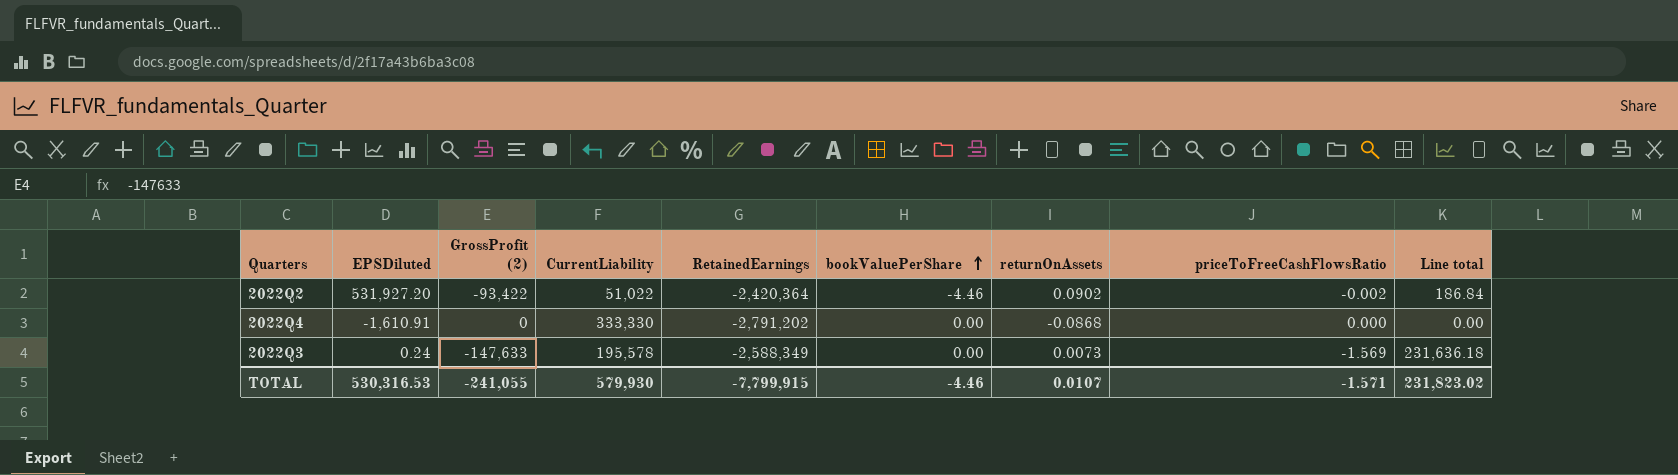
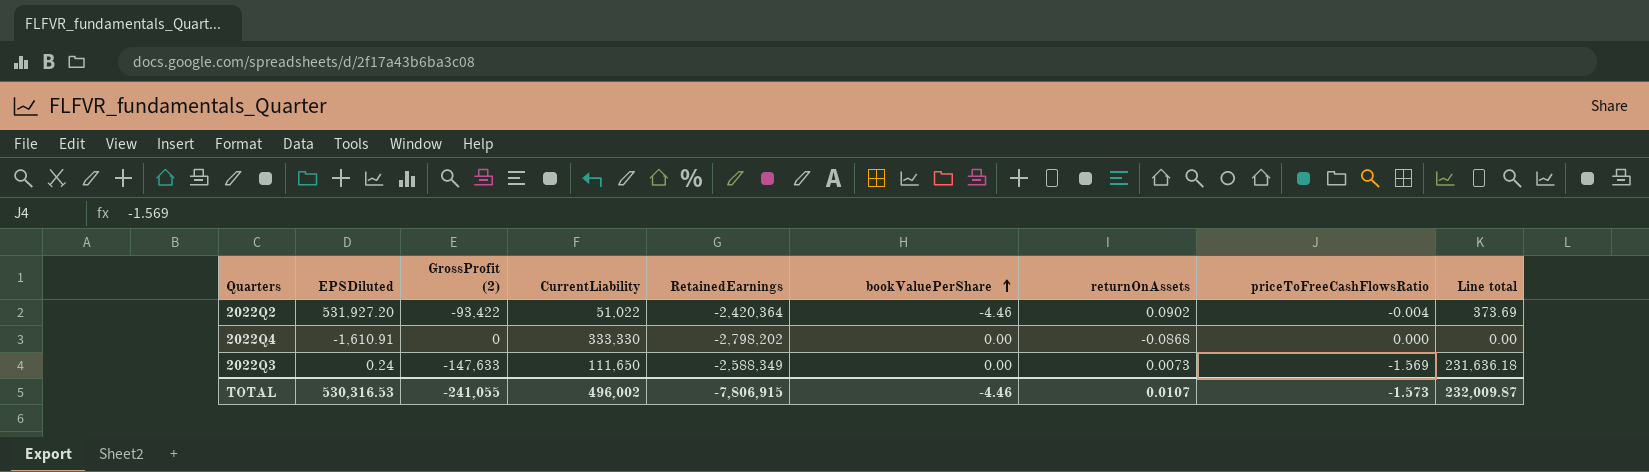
2022Q2 | priceToFreeCashFlowsRatio: -0.002 -> -0.004
2022Q2 | Line total: 186.84 -> 373.69
2022Q4 | RetainedEarnings: -2,791,202 -> -2,798,202
2022Q3 | CurrentLiability: 195,578 -> 111,650
TOTAL | CurrentLiability: 579,930 -> 496,002
TOTAL | RetainedEarnings: -7,799,915 -> -7,806,915
TOTAL | priceToFreeCashFlowsRatio: -1.571 -> -1.573
TOTAL | Line total: 231,823.02 -> 232,009.87

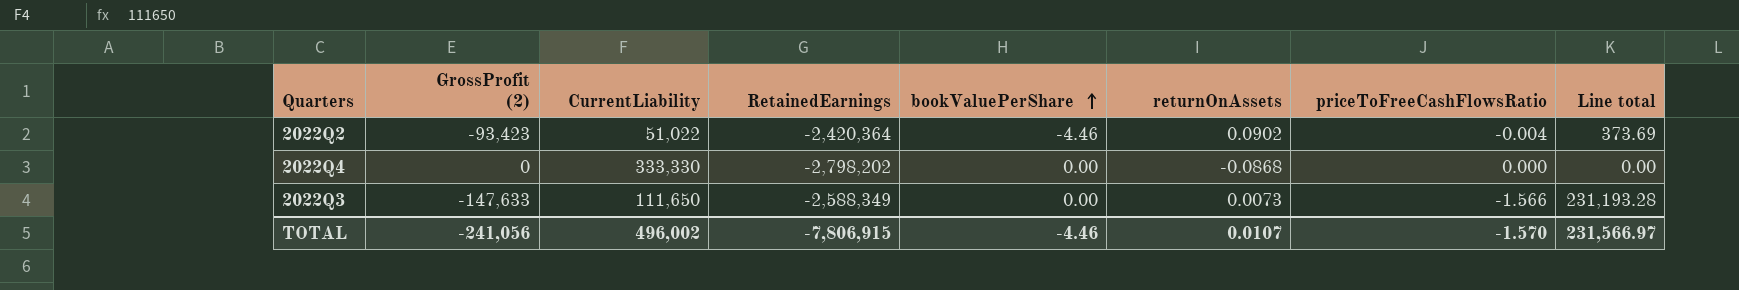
column EPSDiluted | position: 2 -> none
2022Q2 | GrossProfit (2): -93,422 -> -93,423
2022Q3 | priceToFreeCashFlowsRatio: -1.569 -> -1.566
2022Q3 | Line total: 231,636.18 -> 231,193.28
TOTAL | GrossProfit (2): -241,055 -> -241,056
TOTAL | priceToFreeCashFlowsRatio: -1.573 -> -1.570
TOTAL | Line total: 232,009.87 -> 231,566.97

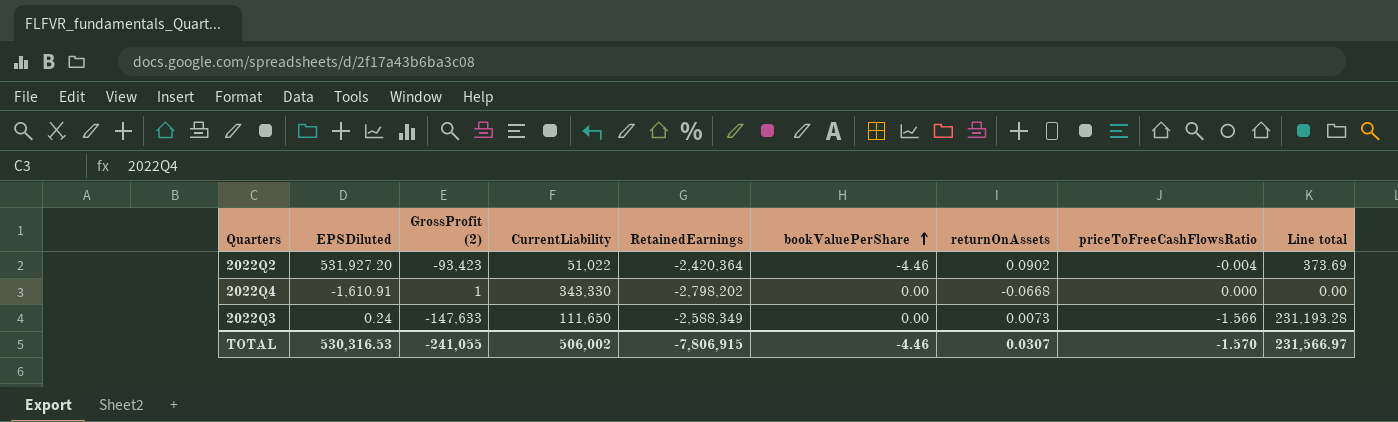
column EPSDiluted | position: none -> 2
2022Q4 | GrossProfit (2): 0 -> 1
2022Q4 | CurrentLiability: 333,330 -> 343,330
2022Q4 | returnOnAssets: -0.0868 -> -0.0668
TOTAL | GrossProfit (2): -241,056 -> -241,055
TOTAL | CurrentLiability: 496,002 -> 506,002
TOTAL | returnOnAssets: 0.0107 -> 0.0307

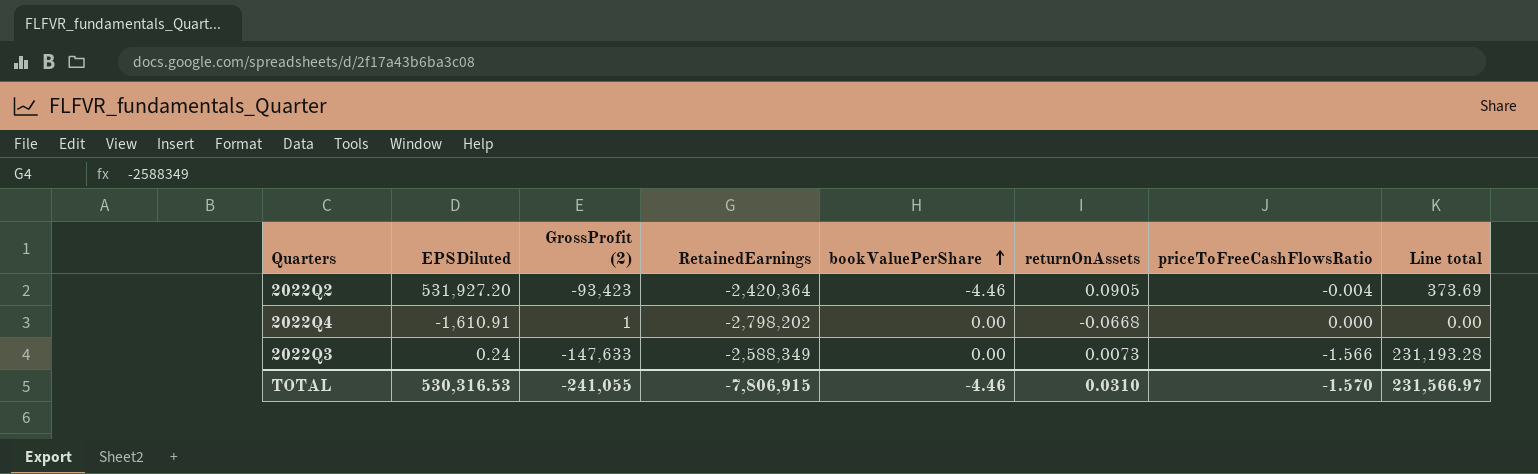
column CurrentLiability | position: 4 -> none
2022Q2 | returnOnAssets: 0.0902 -> 0.0905
TOTAL | returnOnAssets: 0.0307 -> 0.0310

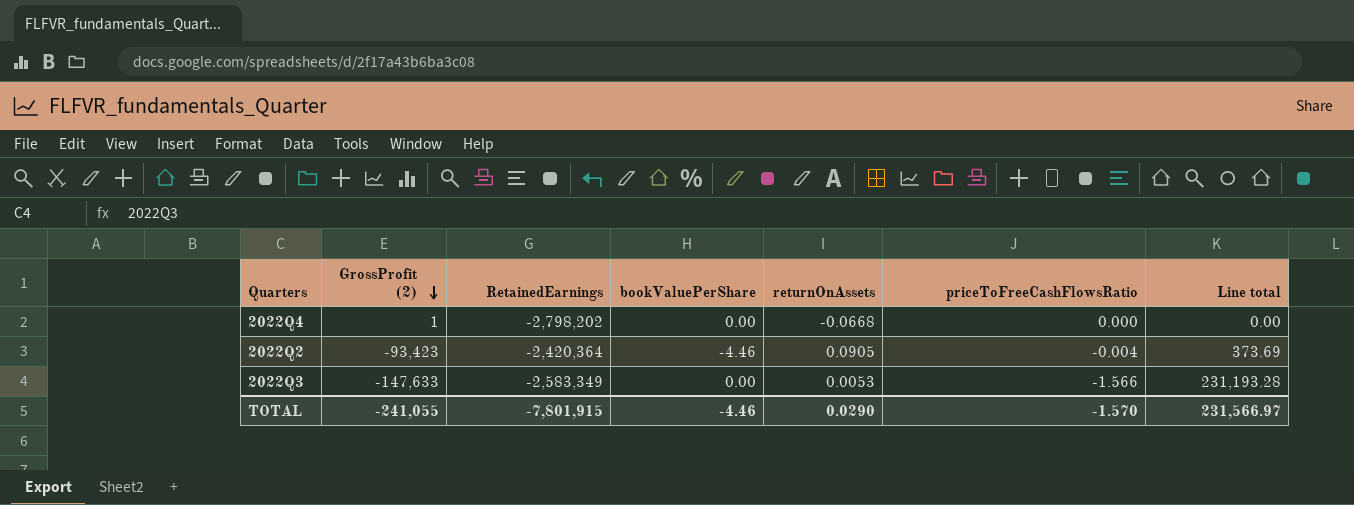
row order: bookValuePerShare ascending -> GrossProfit (2) descending
column EPSDiluted | position: 2 -> none
2022Q3 | RetainedEarnings: -2,588,349 -> -2,583,349
2022Q3 | returnOnAssets: 0.0073 -> 0.0053
TOTAL | RetainedEarnings: -7,806,915 -> -7,801,915
TOTAL | returnOnAssets: 0.0310 -> 0.0290

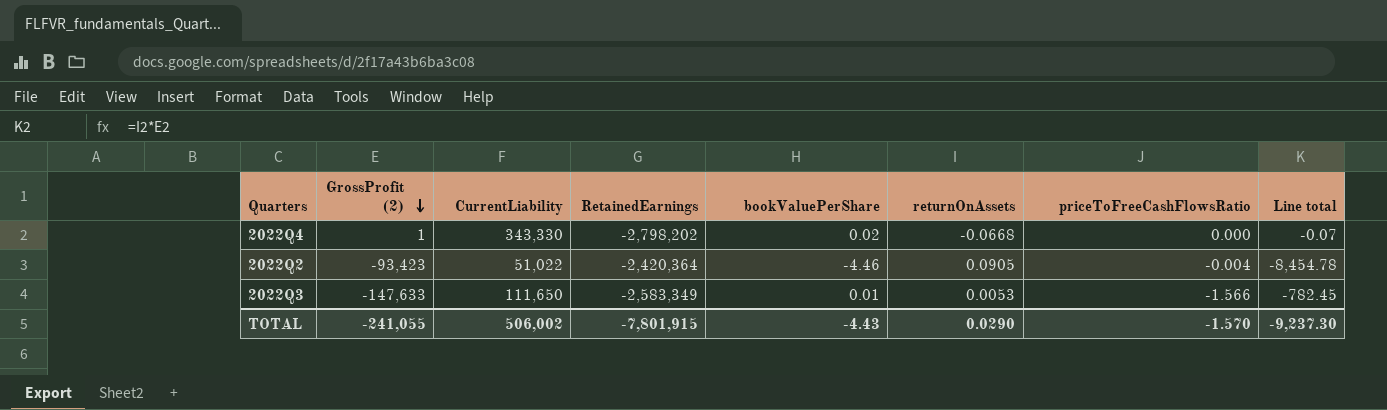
column CurrentLiability | position: none -> 3
column Line total | formula: [GrossProfit (2)] * [priceToFreeCashFlowsRatio] -> [GrossProfit (2)] * [returnOnAssets]
2022Q4 | bookValuePerShare: 0.00 -> 0.02
2022Q3 | bookValuePerShare: 0.00 -> 0.01
TOTAL | bookValuePerShare: -4.46 -> -4.43
TOTAL | Line total: 231,566.97 -> -9,237.30

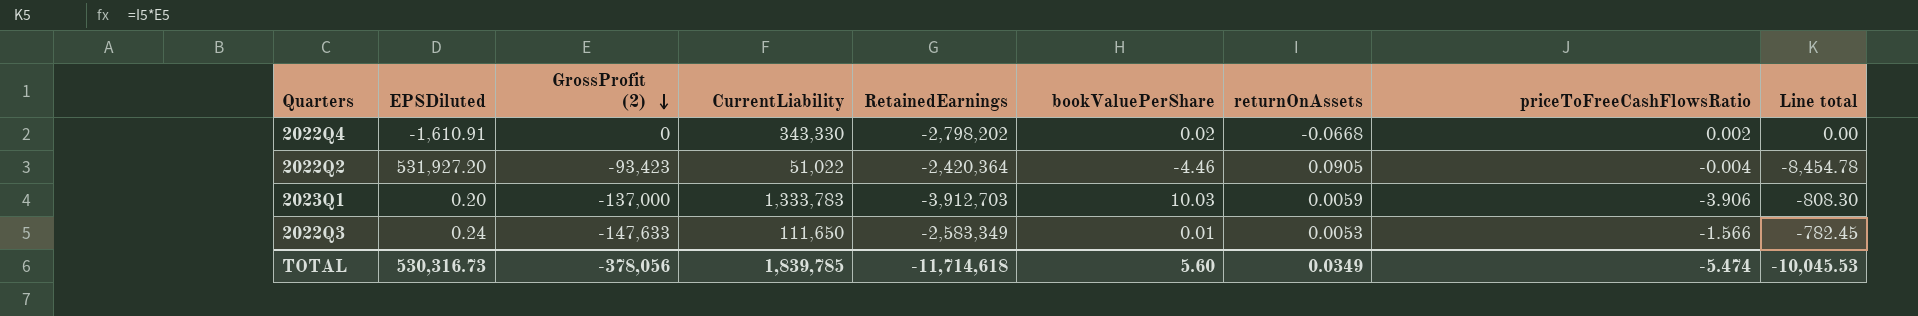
column EPSDiluted | position: none -> 2
2022Q4 | GrossProfit (2): 1 -> 0
2022Q4 | priceToFreeCashFlowsRatio: 0.000 -> 0.002
2022Q4 | Line total: -0.07 -> 0.00
row 2023Q1: none -> 0.20 | -137,000 | 1,333,783 | -3,912,703 | 10.03 | 0.0059 | -3.906 | -808.30
TOTAL | GrossProfit (2): -241,055 -> -378,056
TOTAL | CurrentLiability: 506,002 -> 1,839,785
TOTAL | RetainedEarnings: -7,801,915 -> -11,714,618
TOTAL | bookValuePerShare: -4.43 -> 5.60
TOTAL | returnOnAssets: 0.0290 -> 0.0349
TOTAL | priceToFreeCashFlowsRatio: -1.570 -> -5.474
TOTAL | Line total: -9,237.30 -> -10,045.53

